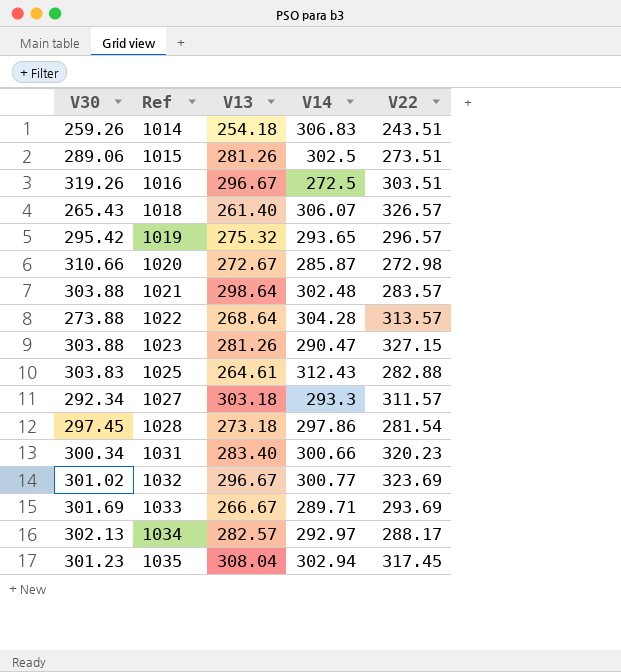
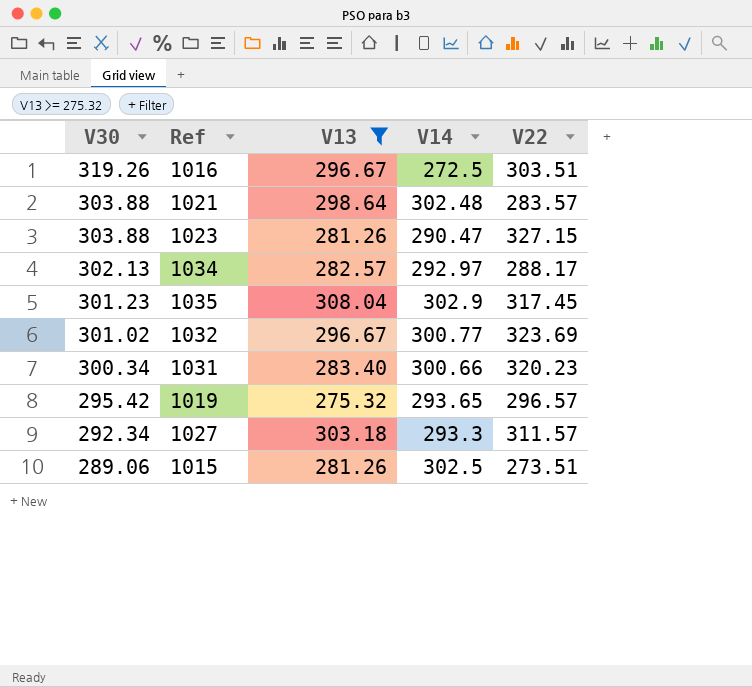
filter: none -> V13 >= 275.32
row order: Ref ascending -> V30 descending
1035 | V14: 302.94 -> 302.9

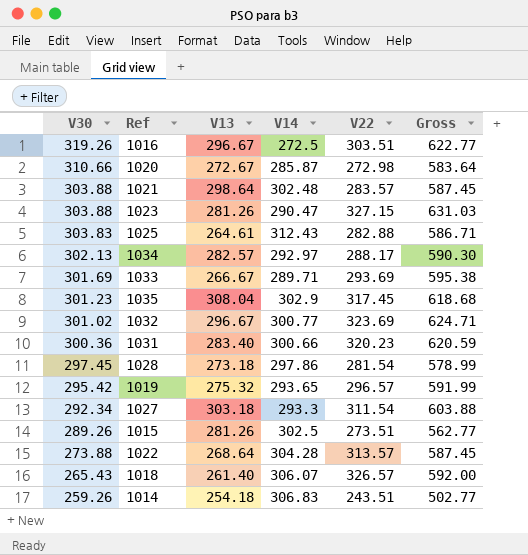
filter: V13 >= 275.32 -> none
column Gross | formula: none -> [V30] + [V22]
1031 | V30: 300.34 -> 300.36
1027 | V22: 311.57 -> 311.54
1015 | V30: 289.06 -> 289.26

